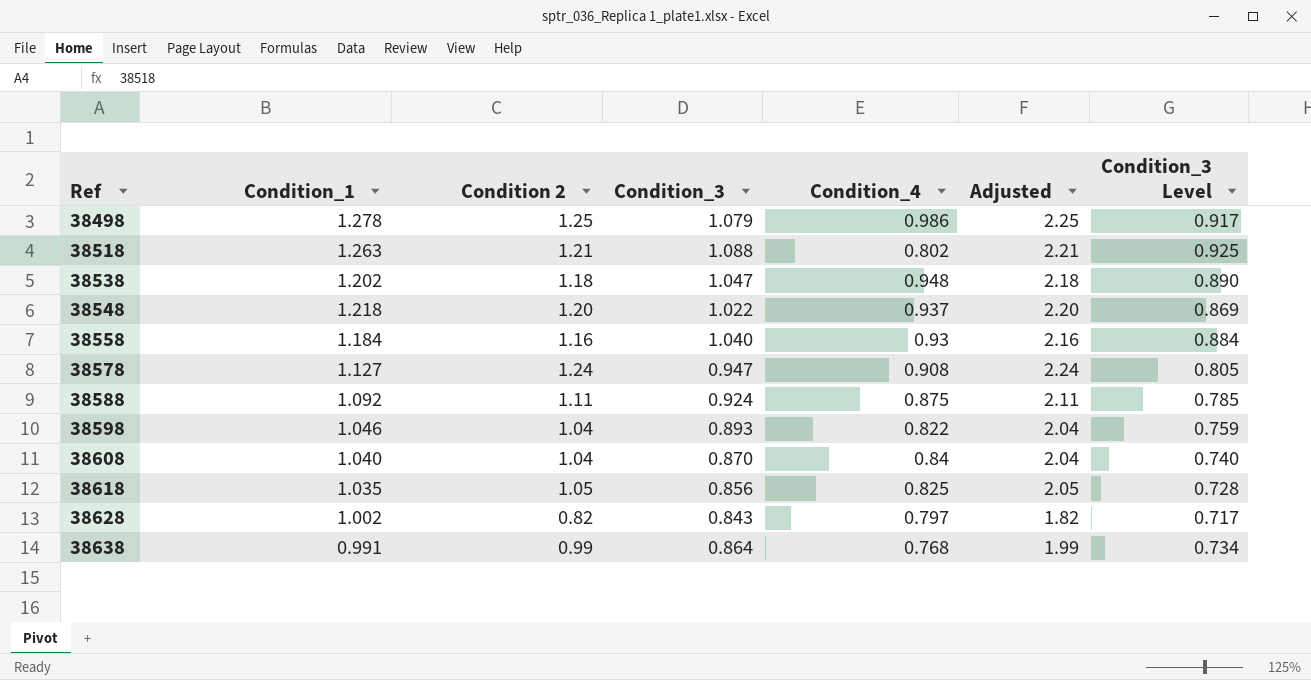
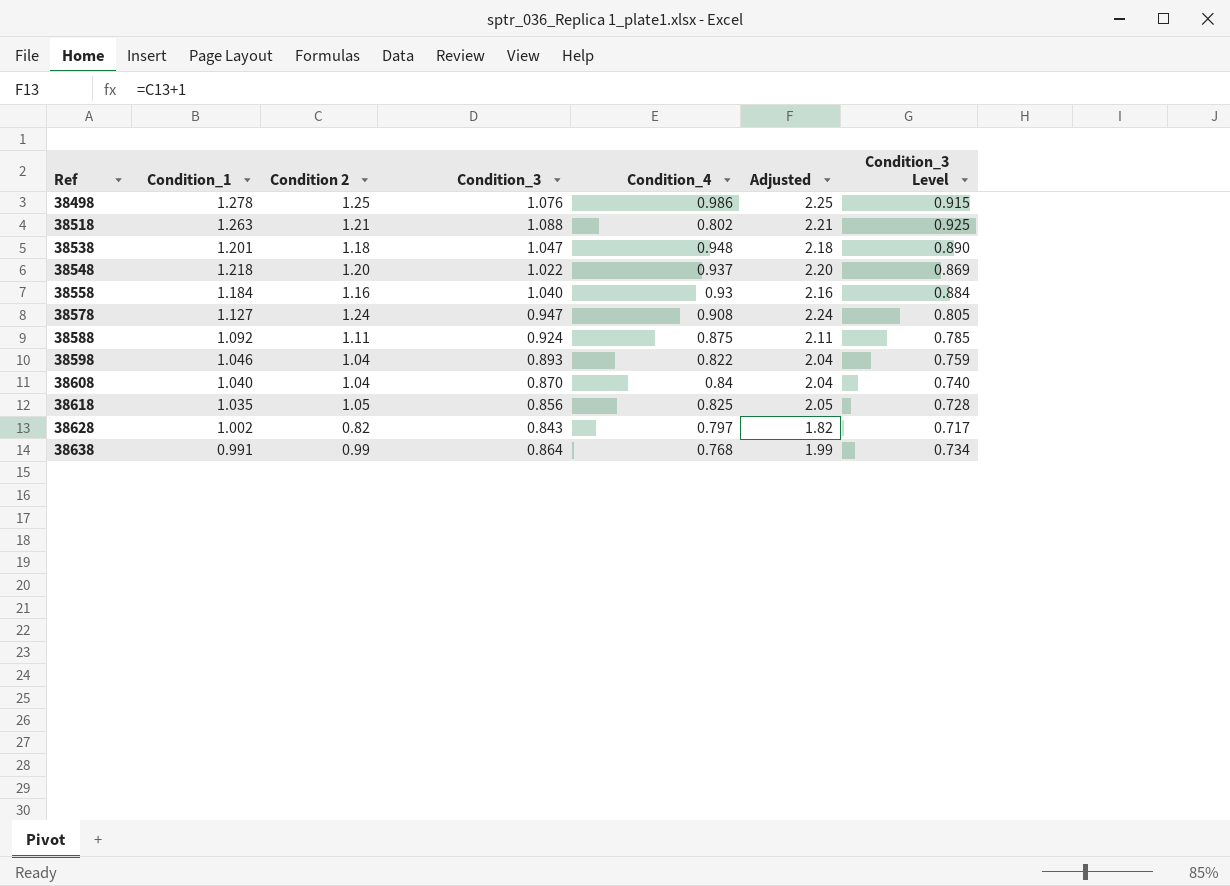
38498 | Condition_3: 1.079 -> 1.076
38498 | Condition_3 Level: 0.917 -> 0.915
38538 | Condition_1: 1.202 -> 1.201

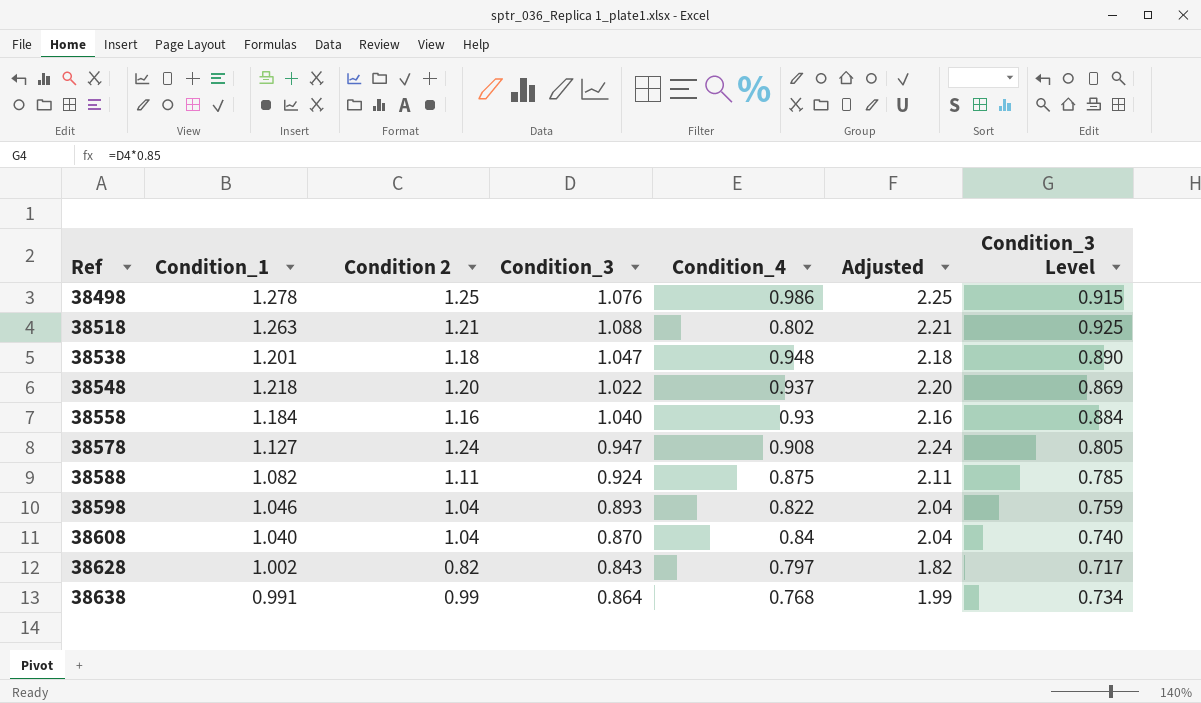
row 38618: 1.035 | 1.05 | 0.856 | 0.825 | 2.05 | 0.728 -> none
38588 | Condition_1: 1.092 -> 1.082

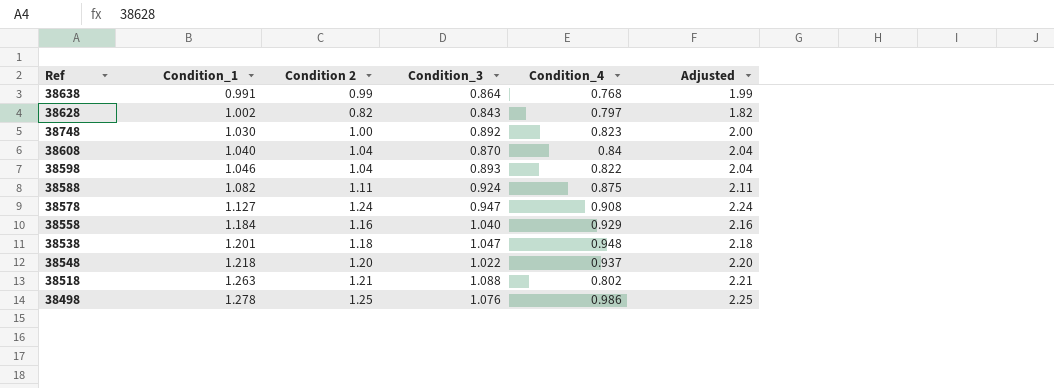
row order: Ref ascending -> Condition_1 ascending
column Condition_3 Level | formula: [Condition_3] * 0.85 -> none
row 38748: none -> 1.030 | 1.00 | 0.892 | 0.823 | 2.00
38558 | Condition_4: 0.93 -> 0.929

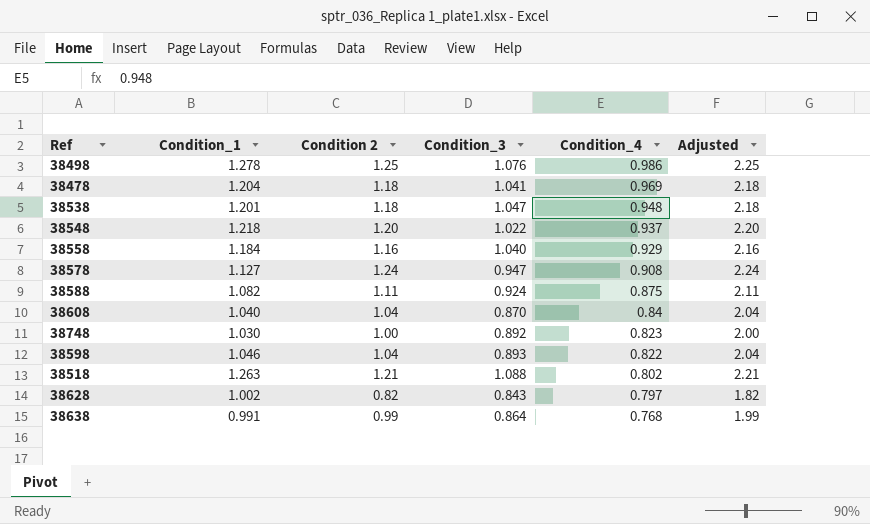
row order: Condition_1 ascending -> Condition_4 descending
row 38478: none -> 1.204 | 1.18 | 1.041 | 0.969 | 2.18

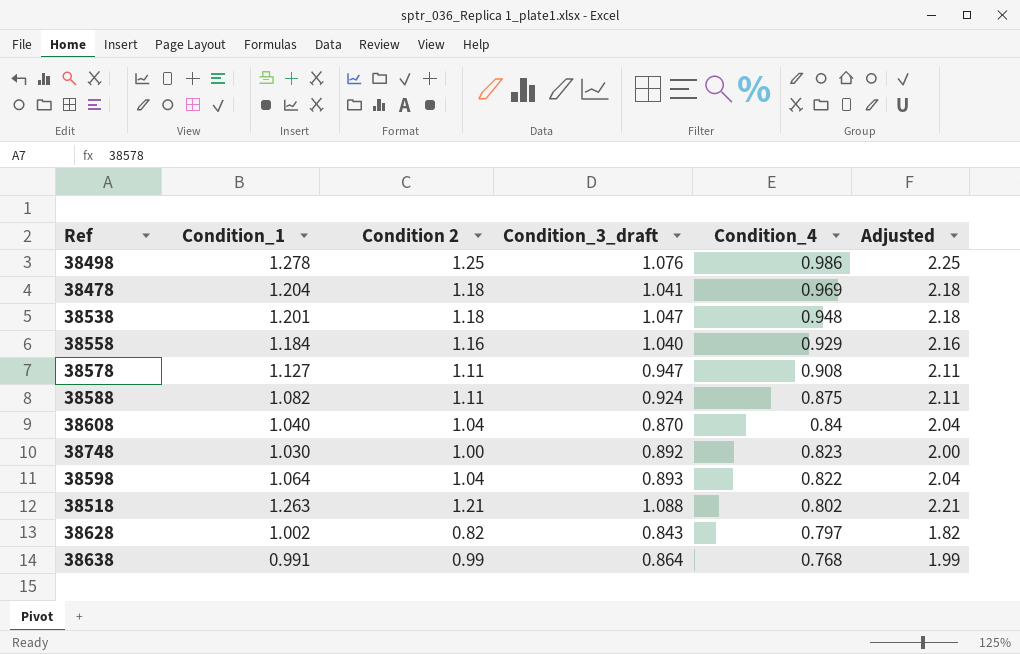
column name: Condition_3 -> Condition_3_draft
row 38548: 1.218 | 1.20 | 1.022 | 0.937 | 2.20 -> none
38578 | Condition 2: 1.24 -> 1.11
38578 | Adjusted: 2.24 -> 2.11
38598 | Condition_1: 1.046 -> 1.064

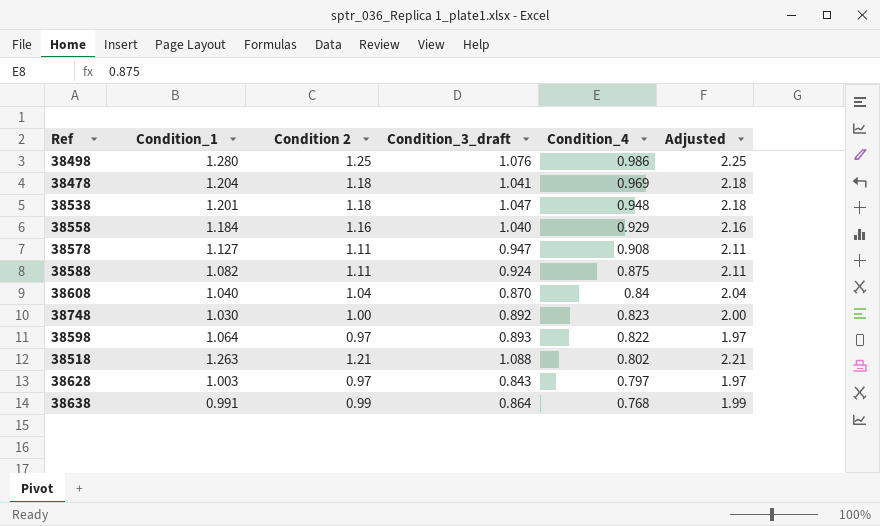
38498 | Condition_1: 1.278 -> 1.280
38598 | Condition 2: 1.04 -> 0.97
38598 | Adjusted: 2.04 -> 1.97
38628 | Condition_1: 1.002 -> 1.003
38628 | Condition 2: 0.82 -> 0.97
38628 | Adjusted: 1.82 -> 1.97

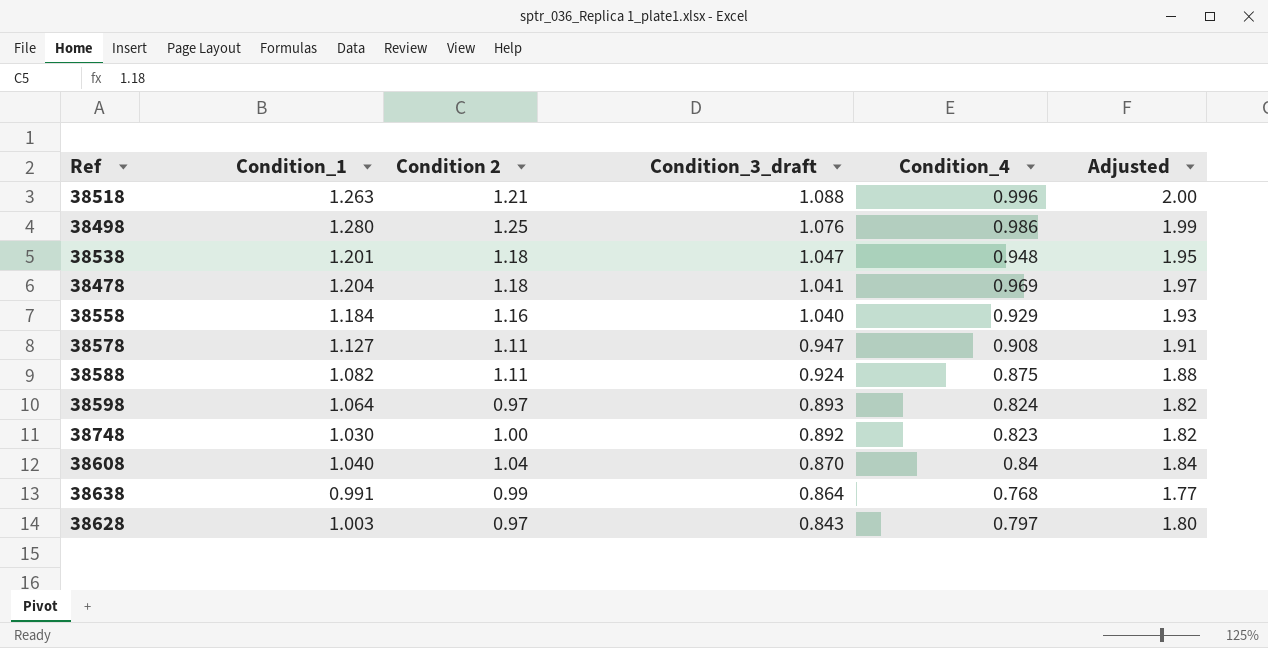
row order: Condition_4 descending -> Condition_3_draft descending
column Adjusted | formula: [Condition 2] + 1 -> [Condition_4] + 1
38518 | Condition_4: 0.802 -> 0.996
38598 | Condition_4: 0.822 -> 0.824

